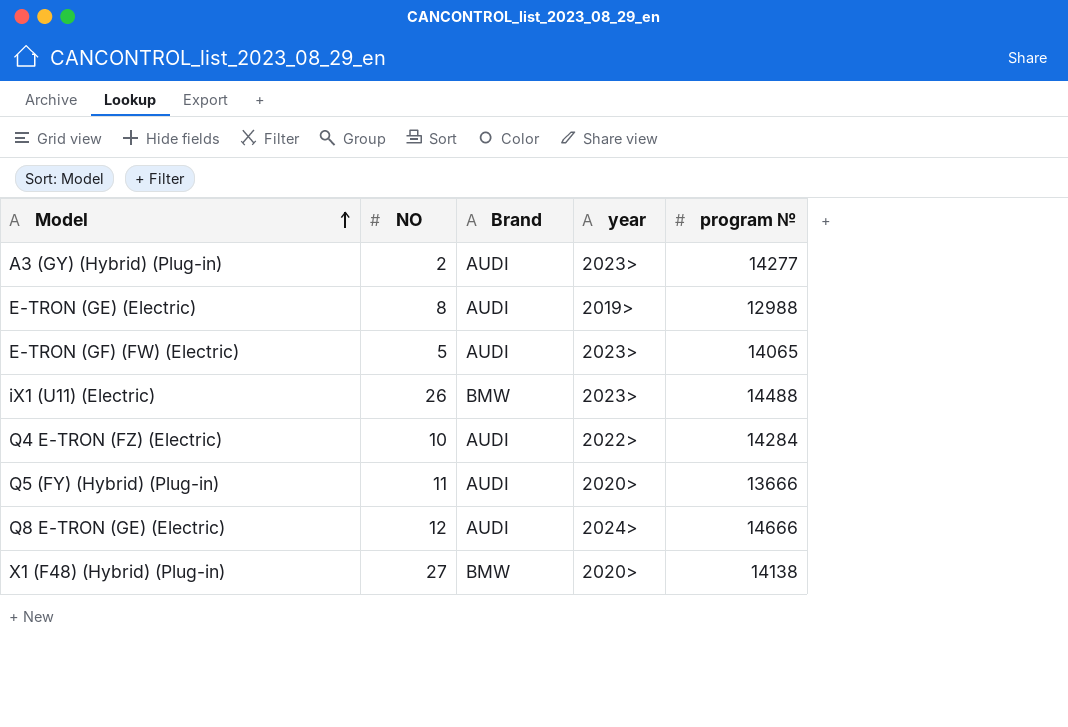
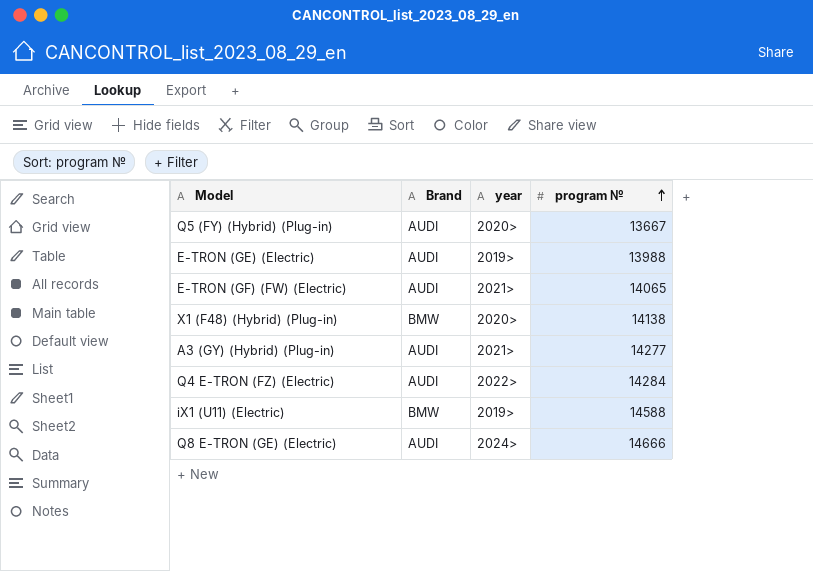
row order: Model ascending -> program № ascending
column NO | position: 2 -> none
Q5 (FY) (Hybrid) (Plug-in) | program №: 13666 -> 13667
E-TRON (GE) (Electric) | program №: 12988 -> 13988
E-TRON (GF) (FW) (Electric) | year: 2023> -> 2021>
A3 (GY) (Hybrid) (Plug-in) | year: 2023> -> 2021>
iX1 (U11) (Electric) | year: 2023> -> 2019>
iX1 (U11) (Electric) | program №: 14488 -> 14588

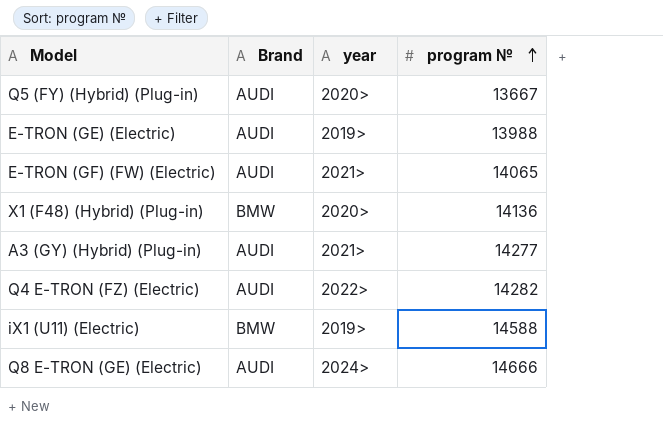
X1 (F48) (Hybrid) (Plug-in) | program №: 14138 -> 14136
Q4 E-TRON (FZ) (Electric) | program №: 14284 -> 14282

